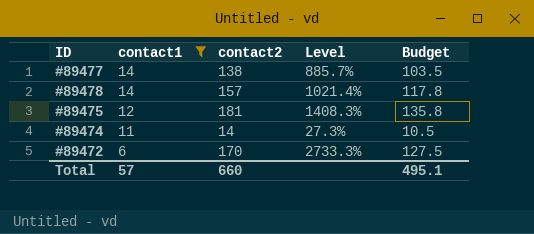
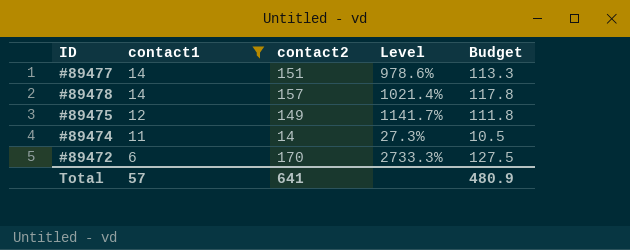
#89477 | contact2: 138 -> 151
#89477 | Level: 885.7% -> 978.6%
#89477 | Budget: 103.5 -> 113.3
#89475 | contact2: 181 -> 149
#89475 | Level: 1408.3% -> 1141.7%
#89475 | Budget: 135.8 -> 111.8
Total | contact2: 660 -> 641
Total | Budget: 495.1 -> 480.9

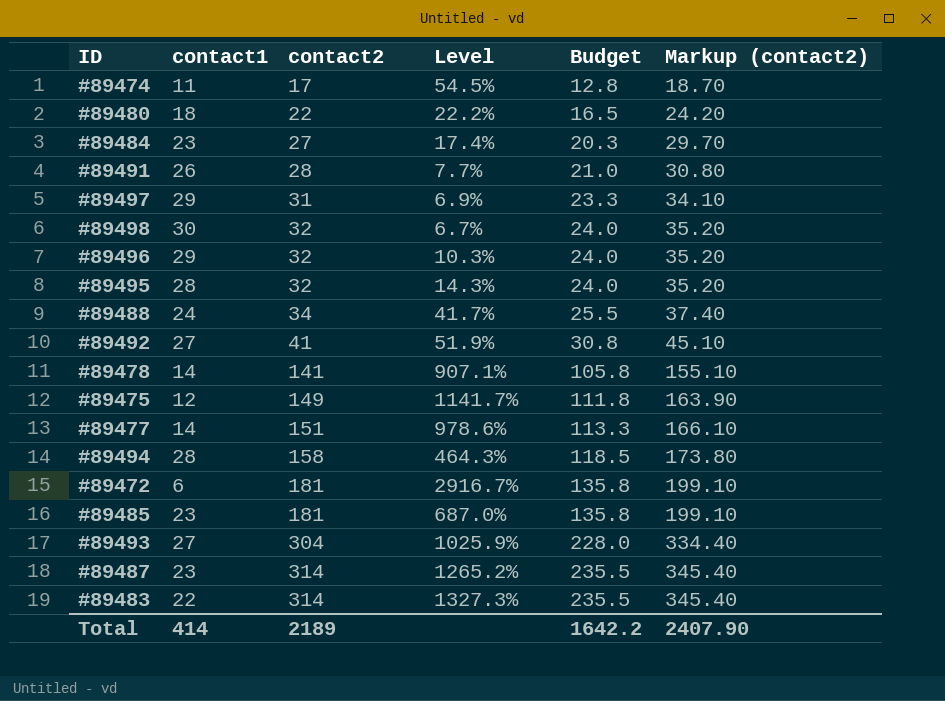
filter: contact1 <= 14 -> none
row order: contact1 descending -> contact2 ascending
column Markup (contact2) | formula: none -> [contact2] * 1.1
#89474 | contact2: 14 -> 17
#89474 | Level: 27.3% -> 54.5%
#89474 | Budget: 10.5 -> 12.8
#89478 | contact2: 157 -> 141
#89478 | Level: 1021.4% -> 907.1%
#89478 | Budget: 117.8 -> 105.8
#89472 | contact2: 170 -> 181
#89472 | Level: 2733.3% -> 2916.7%
#89472 | Budget: 127.5 -> 135.8
Total | contact1: 57 -> 414
Total | contact2: 641 -> 2189
Total | Budget: 480.9 -> 1642.2

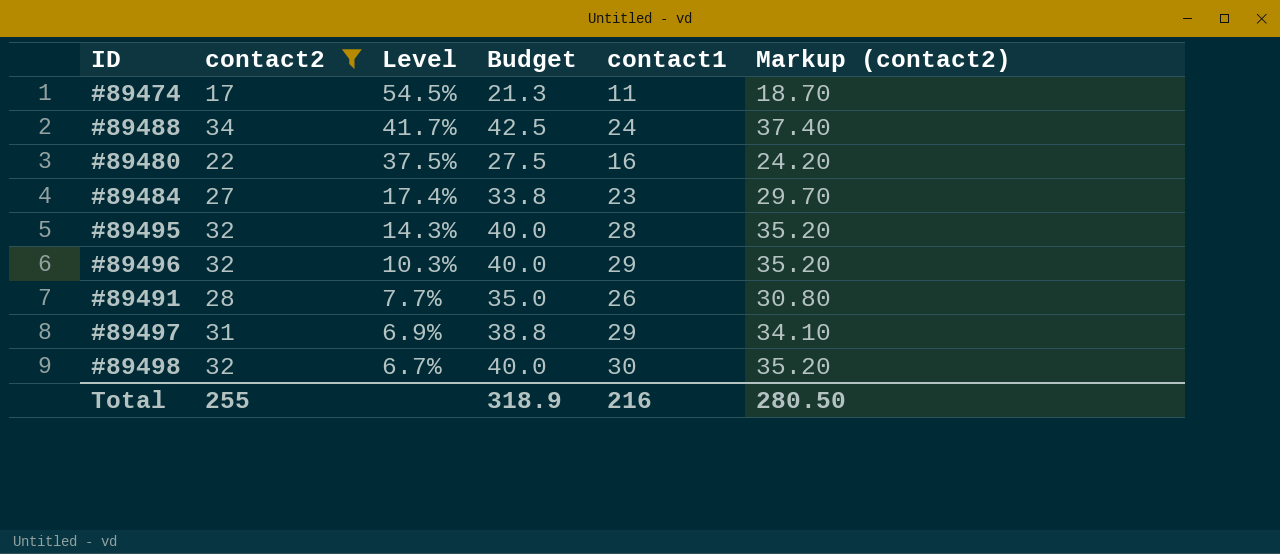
filter: none -> contact2 <= 34
row order: contact2 ascending -> Level descending
column Budget | formula: [contact2] * 0.75 -> [contact2] * 1.25
column contact1 | position: 2 -> 5
#89480 | Level: 22.2% -> 37.5%
#89480 | contact1: 18 -> 16
Total | contact2: 2189 -> 255
Total | Budget: 1642.2 -> 318.9
Total | contact1: 414 -> 216
Total | Markup (contact2): 2407.90 -> 280.50

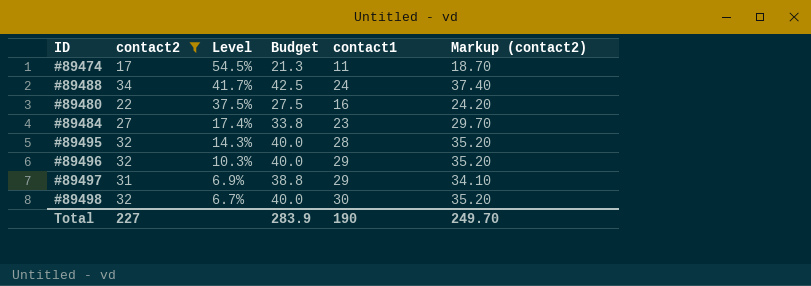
row #89491: 28 | 7.7% | 35.0 | 26 | 30.80 -> none
Total | contact2: 255 -> 227
Total | Budget: 318.9 -> 283.9
Total | contact1: 216 -> 190
Total | Markup (contact2): 280.50 -> 249.70

